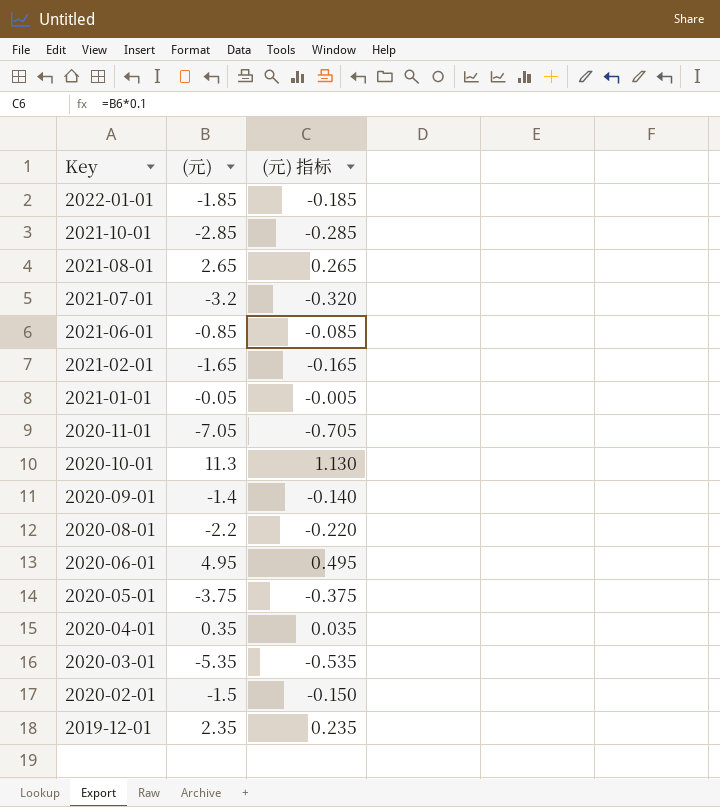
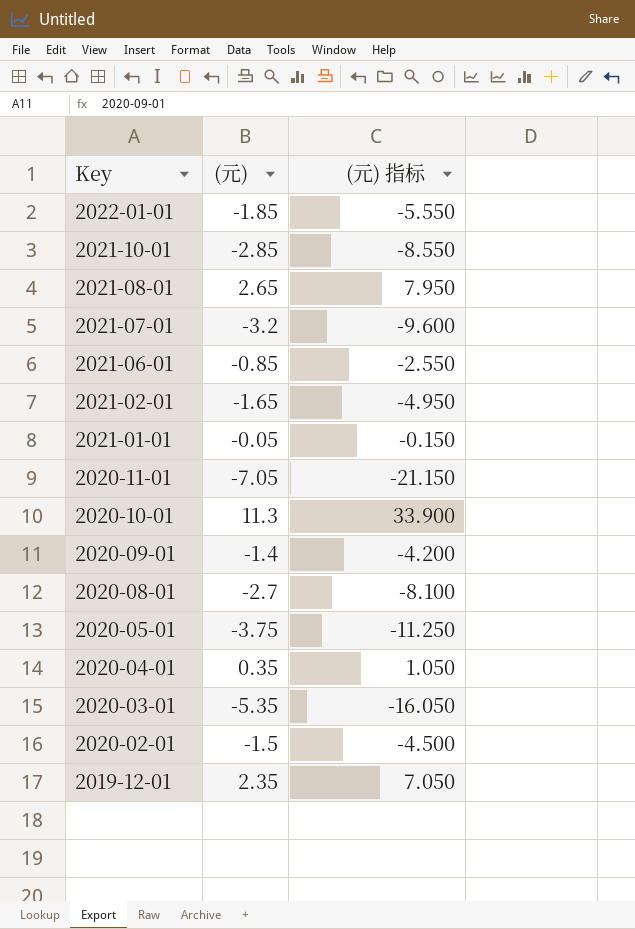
column (元) 指标 | formula: [(元)] * 0.1 -> [(元)] * 3
row 2020-06-01: 4.95 | 0.495 -> none
2020-08-01 | (元): -2.2 -> -2.7

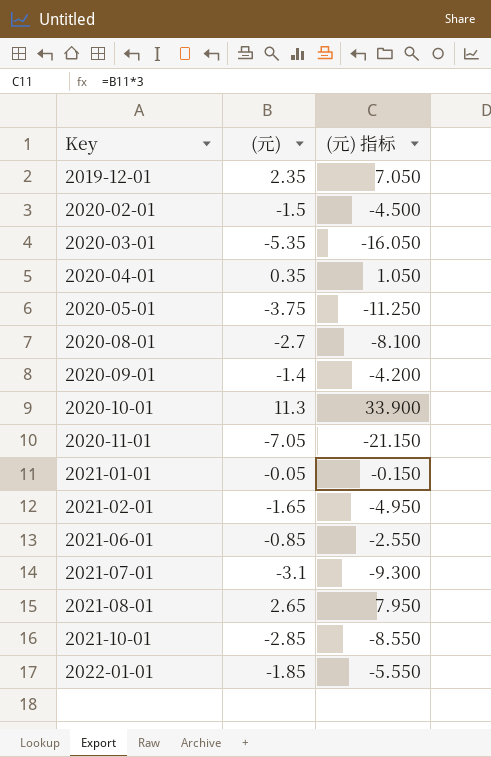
row order: Key descending -> Key ascending
2021-07-01 | (元): -3.2 -> -3.1
2021-07-01 | (元) 指标: -9.600 -> -9.300

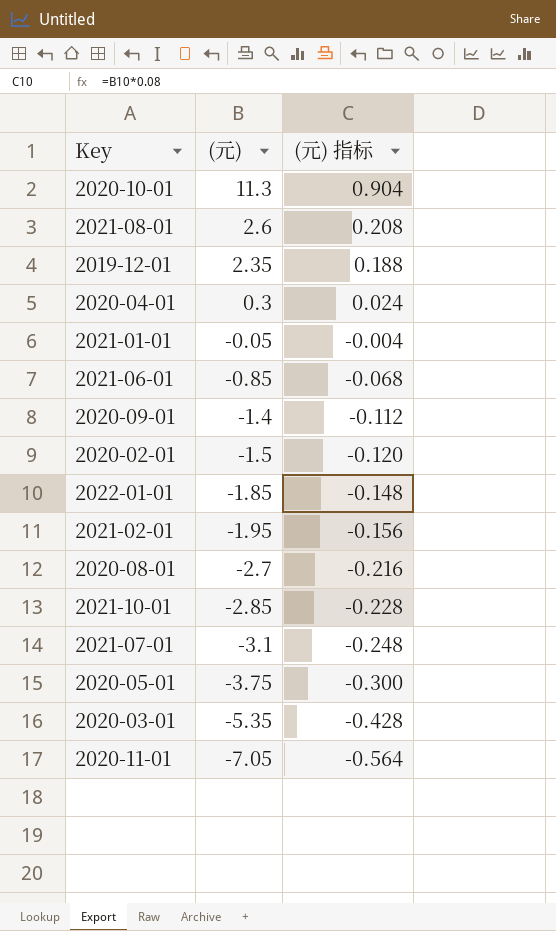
row order: Key ascending -> (元) descending
column (元) 指标 | formula: [(元)] * 3 -> [(元)] * 0.08
2021-08-01 | (元): 2.65 -> 2.6
2020-04-01 | (元): 0.35 -> 0.3
2021-02-01 | (元): -1.65 -> -1.95

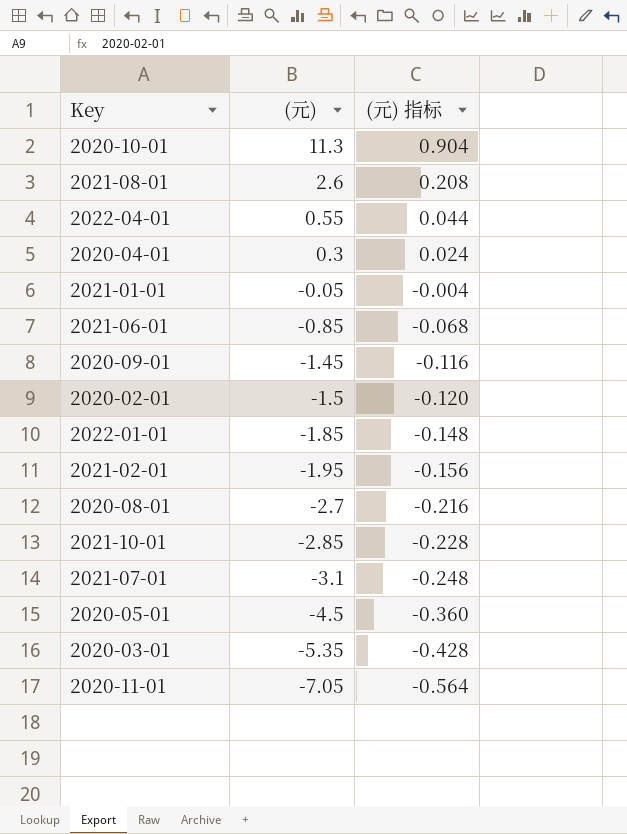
row 2019-12-01: 2.35 | 0.188 -> none
row 2022-04-01: none -> 0.55 | 0.044
2020-09-01 | (元): -1.4 -> -1.45
2020-09-01 | (元) 指标: -0.112 -> -0.116
2020-05-01 | (元): -3.75 -> -4.5
2020-05-01 | (元) 指标: -0.300 -> -0.360

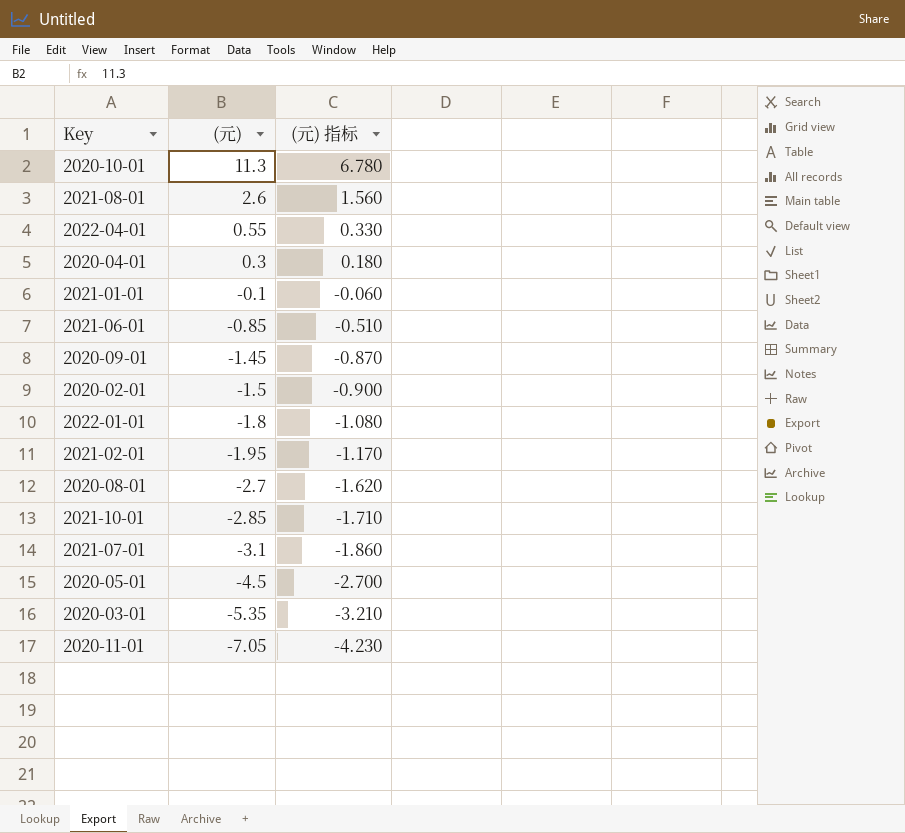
column (元) 指标 | formula: [(元)] * 0.08 -> [(元)] * 0.6
2021-01-01 | (元): -0.05 -> -0.1
2022-01-01 | (元): -1.85 -> -1.8

